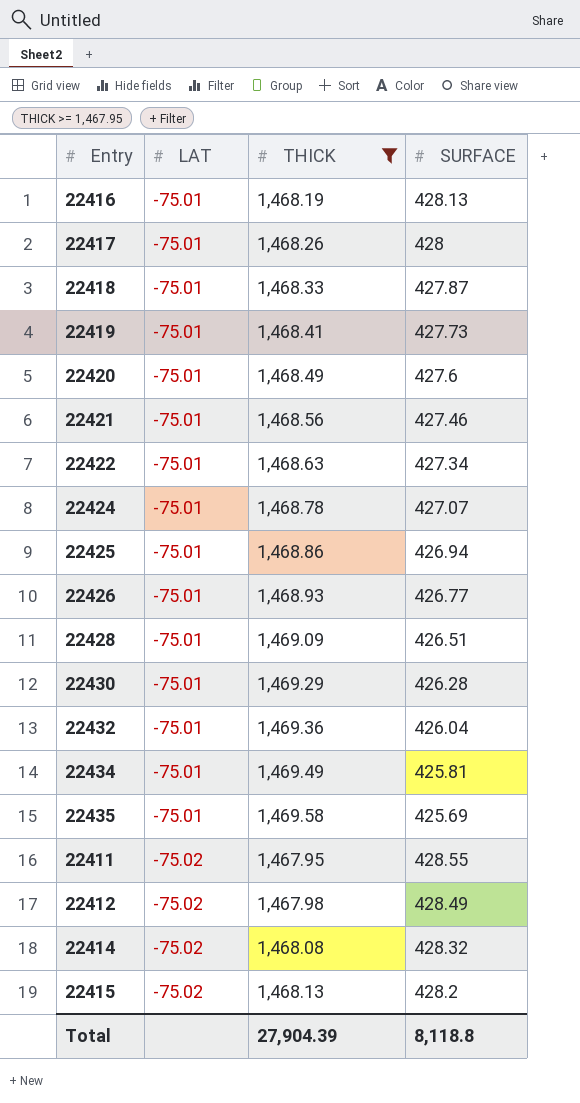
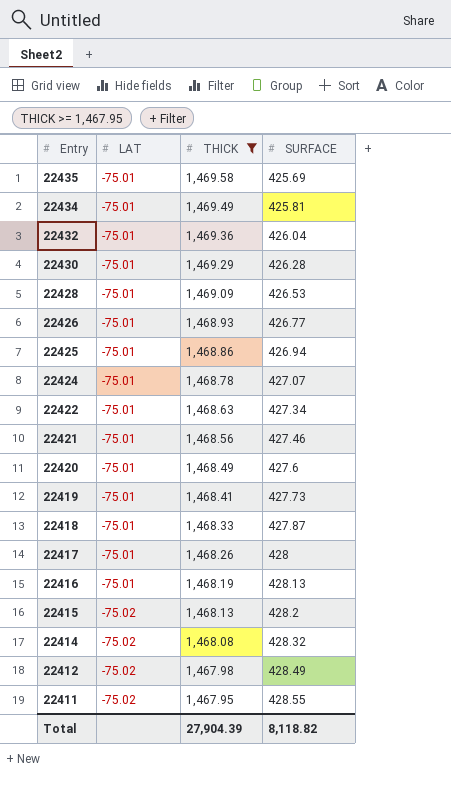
row order: LAT descending -> Entry descending
22428 | SURFACE: 426.51 -> 426.53
Total | SURFACE: 8,118.8 -> 8,118.82

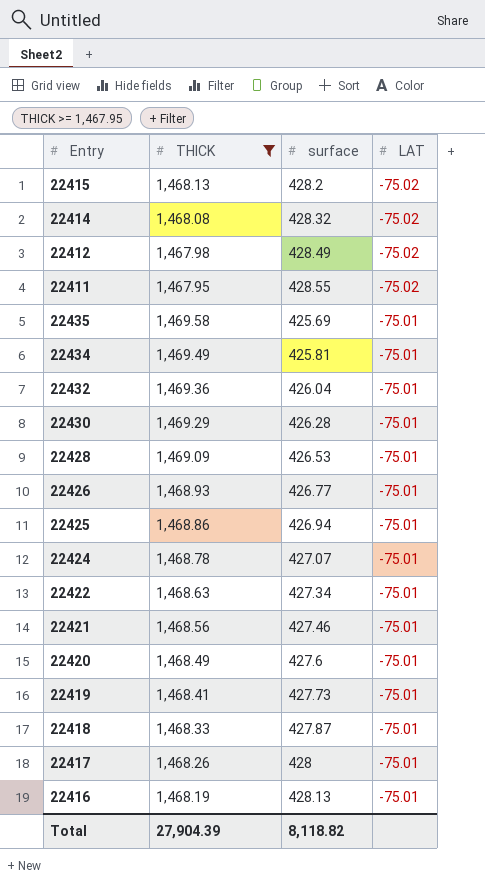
row order: Entry descending -> LAT ascending
column name: SURFACE -> surface
column LAT | position: 2 -> 4

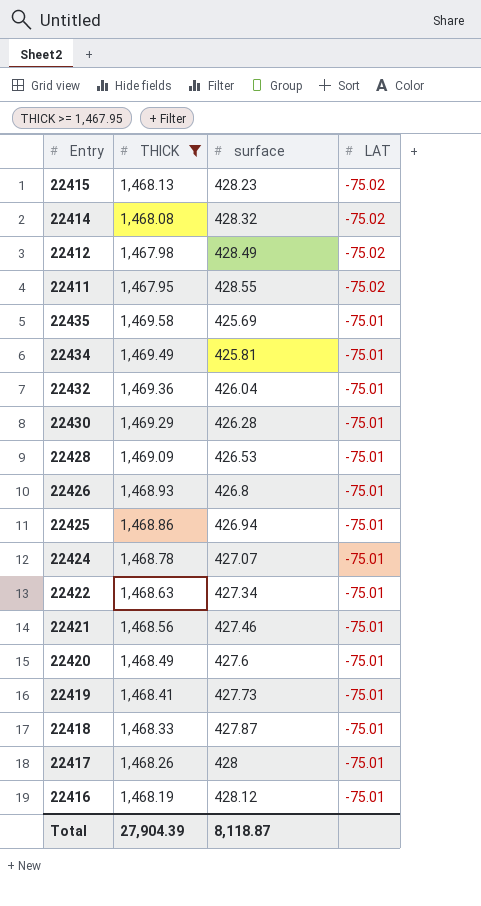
22415 | surface: 428.2 -> 428.23
22426 | surface: 426.77 -> 426.8
22416 | surface: 428.13 -> 428.12
Total | surface: 8,118.82 -> 8,118.87

